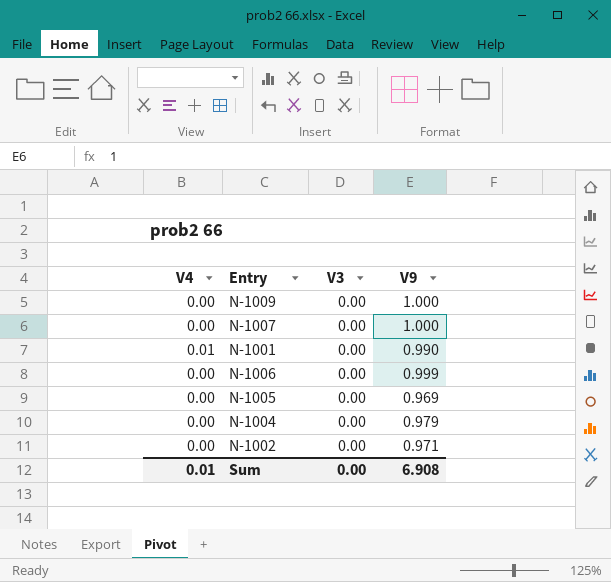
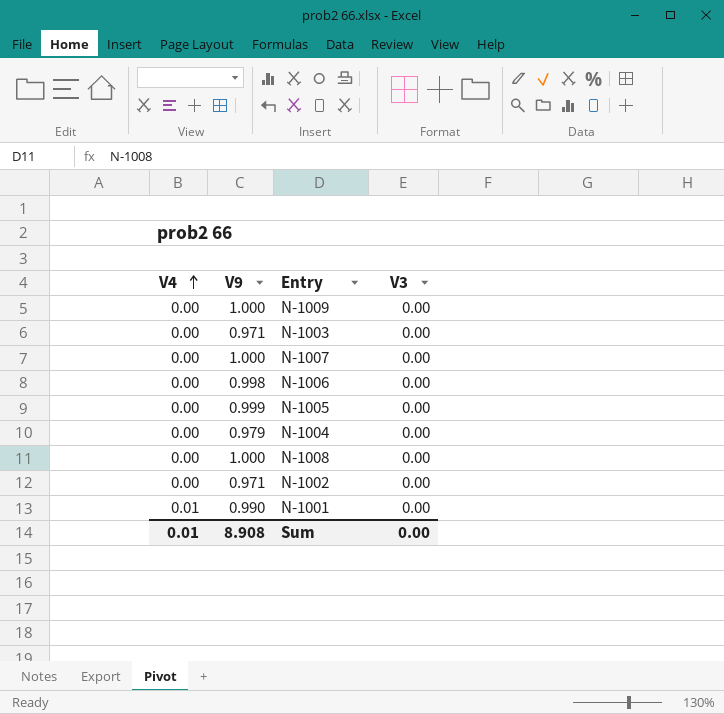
row order: none -> V4 ascending
column V9 | position: 4 -> 2
row N-1003: none -> 0.00 | 0.971 | 0.00
N-1006 | V9: 0.999 -> 0.998
N-1005 | V9: 0.969 -> 0.999
row N-1008: none -> 0.00 | 1.000 | 0.00
Sum | V9: 6.908 -> 8.908

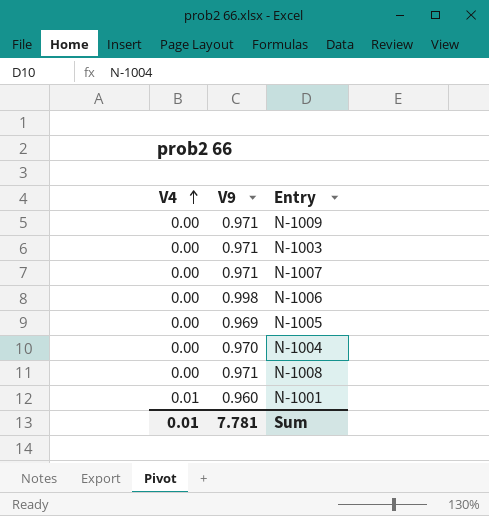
column V3 | position: 4 -> none
row N-1002: 0.00 | 0.971 | 0.00 -> none
N-1009 | V9: 1.000 -> 0.971
N-1007 | V9: 1.000 -> 0.971
N-1005 | V9: 0.999 -> 0.969
N-1004 | V9: 0.979 -> 0.970
N-1008 | V9: 1.000 -> 0.971
N-1001 | V9: 0.990 -> 0.960
Sum | V9: 8.908 -> 7.781

